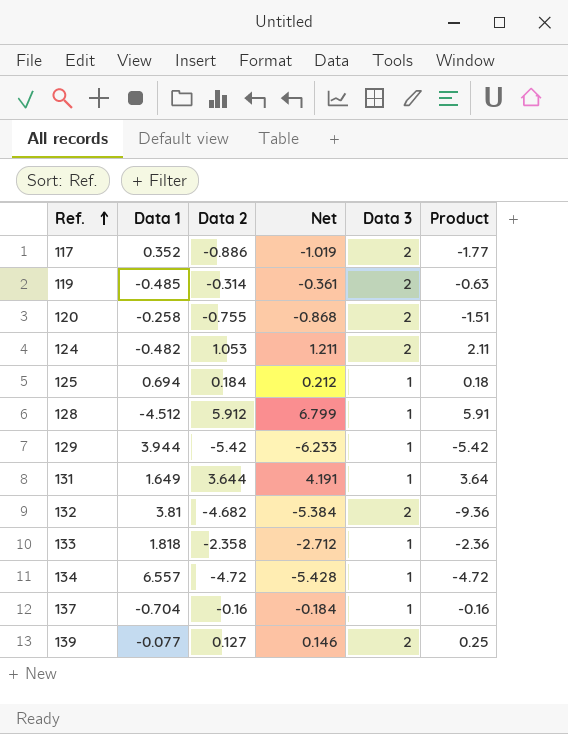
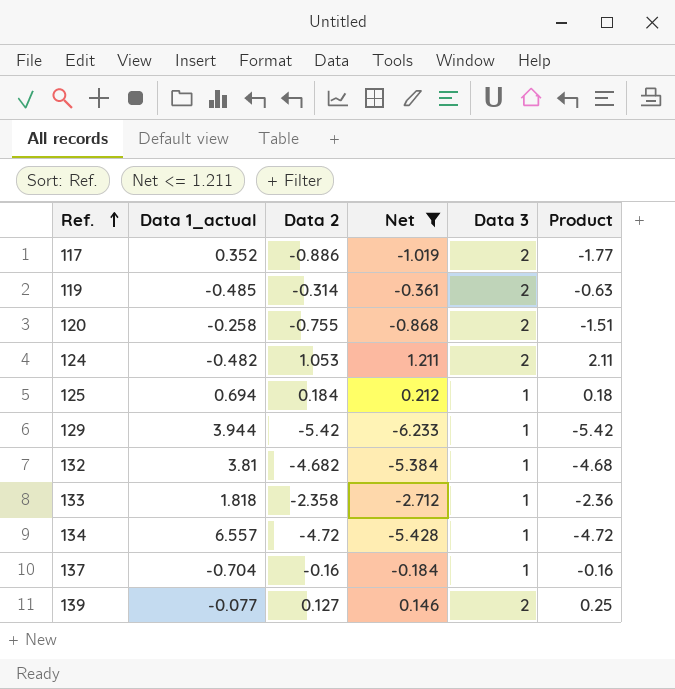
filter: none -> Net <= 1.211
column name: Data 1 -> Data 1_actual
132 | Data 3: 2 -> 1
132 | Product: -9.36 -> -4.68

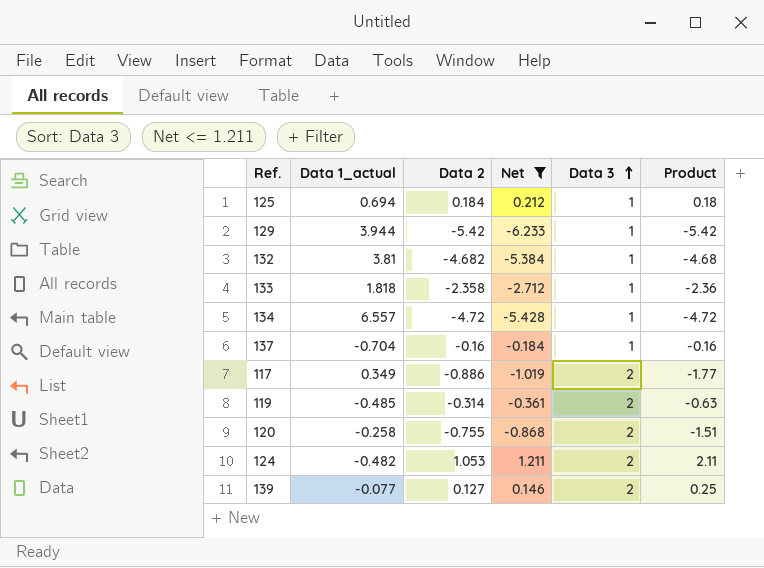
row order: Ref. ascending -> Data 3 ascending
117 | Data 1_actual: 0.352 -> 0.349

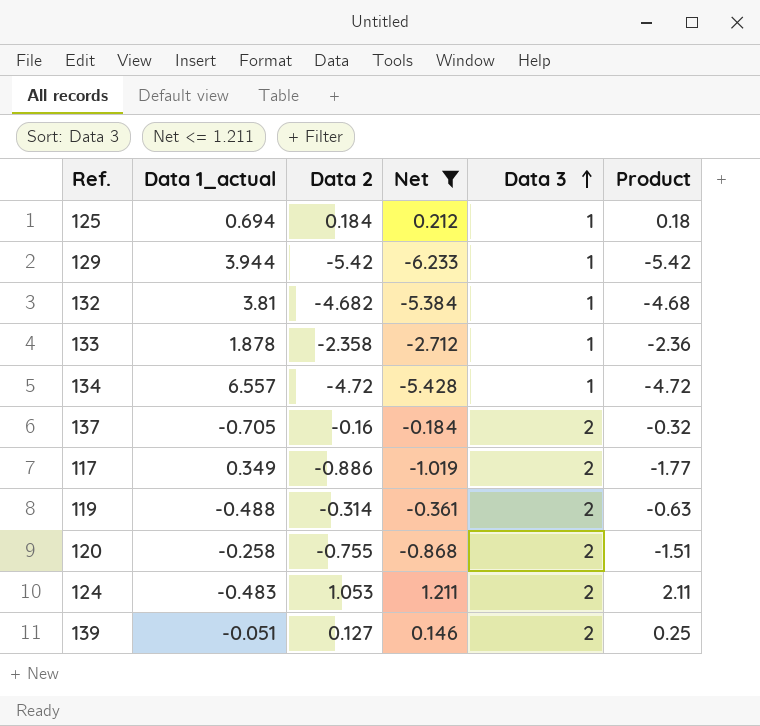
133 | Data 1_actual: 1.818 -> 1.878
137 | Data 1_actual: -0.704 -> -0.705
137 | Data 3: 1 -> 2
137 | Product: -0.16 -> -0.32
119 | Data 1_actual: -0.485 -> -0.488
124 | Data 1_actual: -0.482 -> -0.483
139 | Data 1_actual: -0.077 -> -0.051

